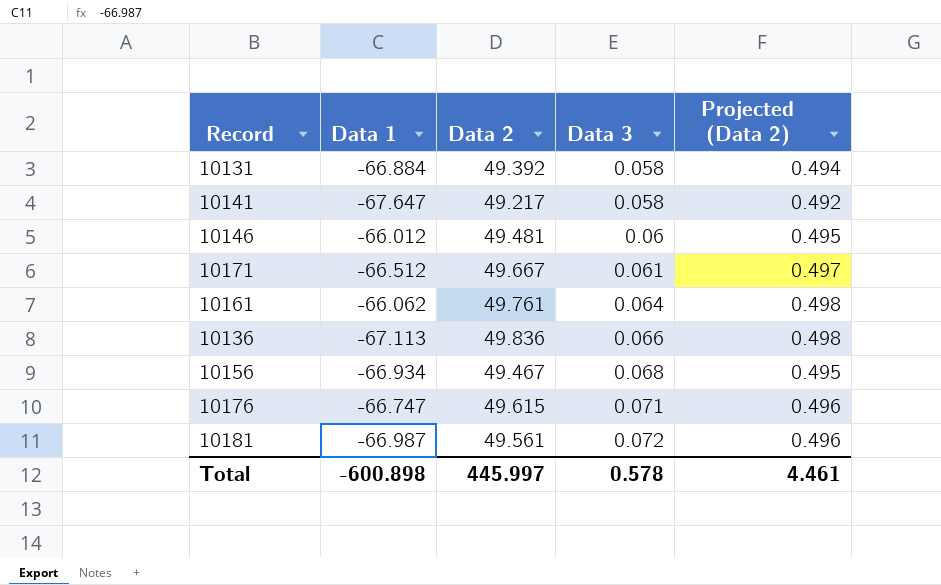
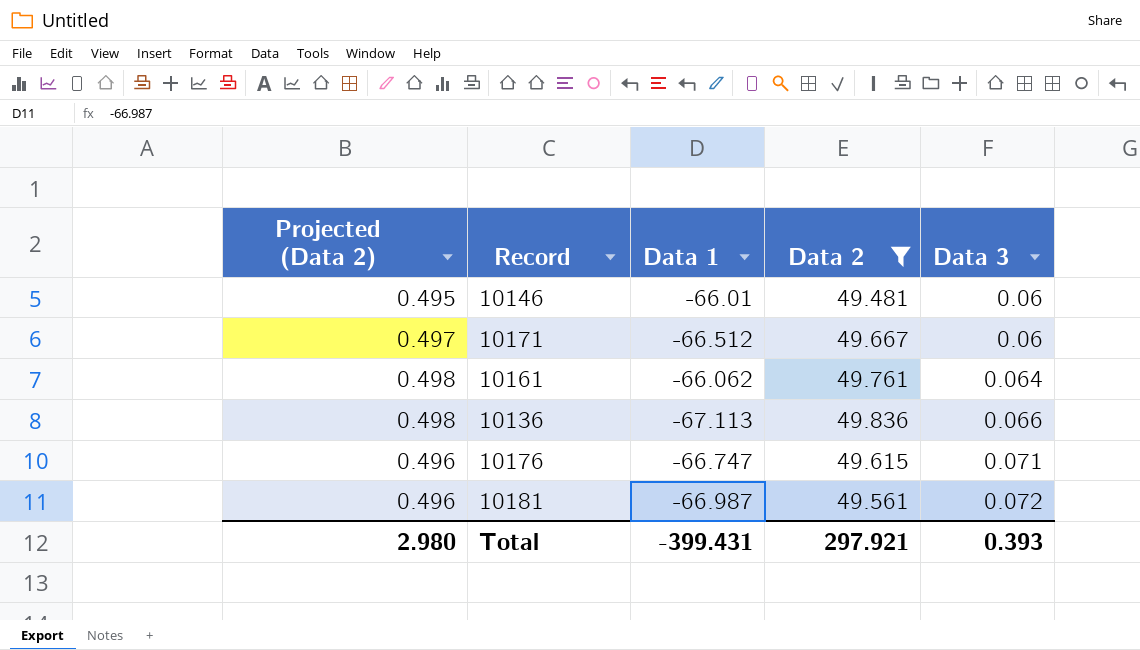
filter: none -> Data 2 >= 49.481
column Projected (Data 2) | position: 5 -> 1
10146 | Data 1: -66.012 -> -66.01
10171 | Data 3: 0.061 -> 0.06
Total | Projected (Data 2): 4.461 -> 2.980
Total | Data 1: -600.898 -> -399.431
Total | Data 2: 445.997 -> 297.921
Total | Data 3: 0.578 -> 0.393

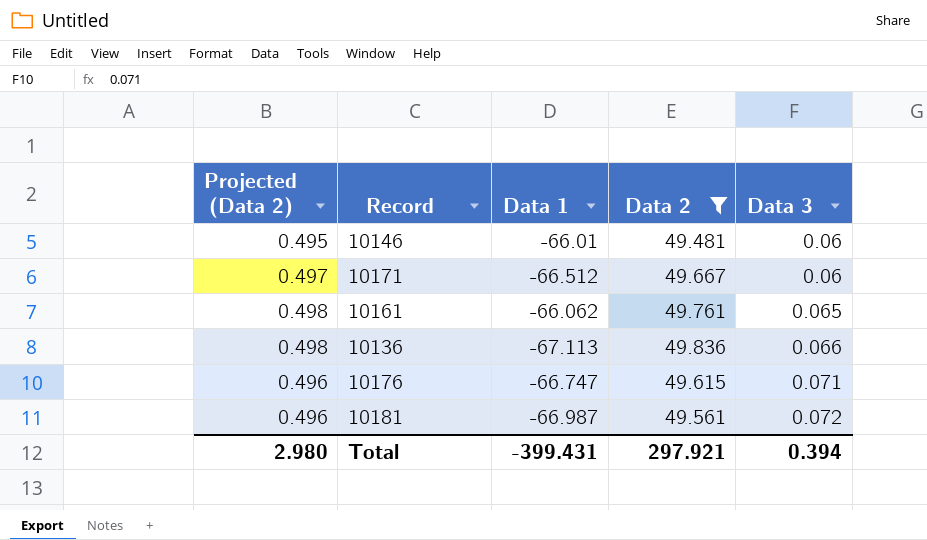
10161 | Data 3: 0.064 -> 0.065
Total | Data 3: 0.393 -> 0.394

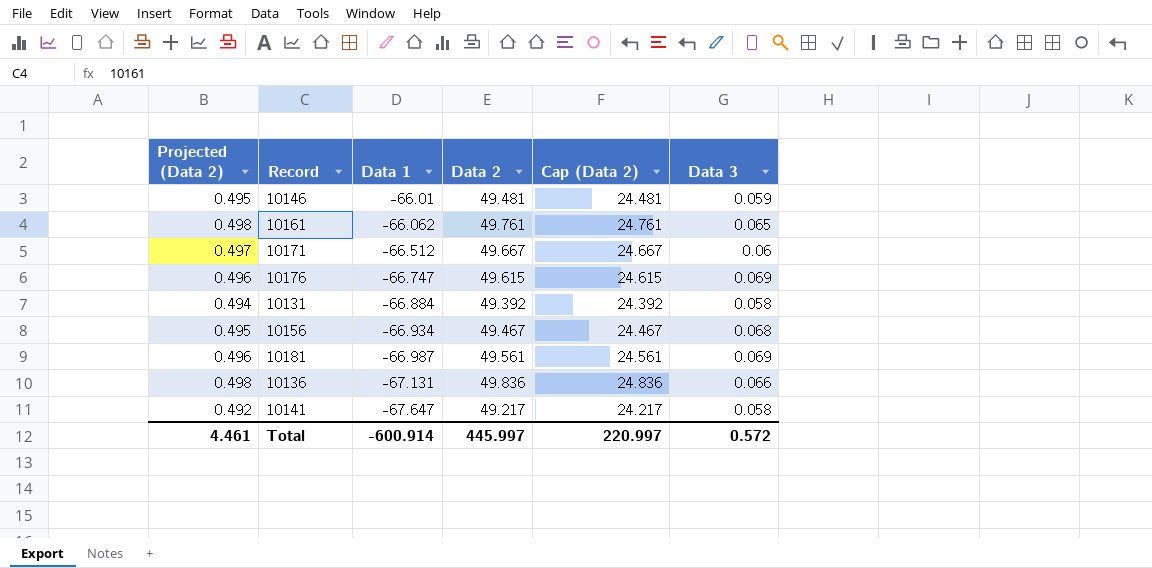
filter: Data 2 >= 49.481 -> none
row order: Data 3 ascending -> Data 1 descending
column Cap (Data 2) | formula: none -> [Data 2] - 25
10146 | Data 3: 0.06 -> 0.059
10176 | Data 3: 0.071 -> 0.069
10181 | Data 3: 0.072 -> 0.069
10136 | Data 1: -67.113 -> -67.131
Total | Projected (Data 2): 2.980 -> 4.461
Total | Data 1: -399.431 -> -600.914
Total | Data 2: 297.921 -> 445.997
Total | Data 3: 0.394 -> 0.572

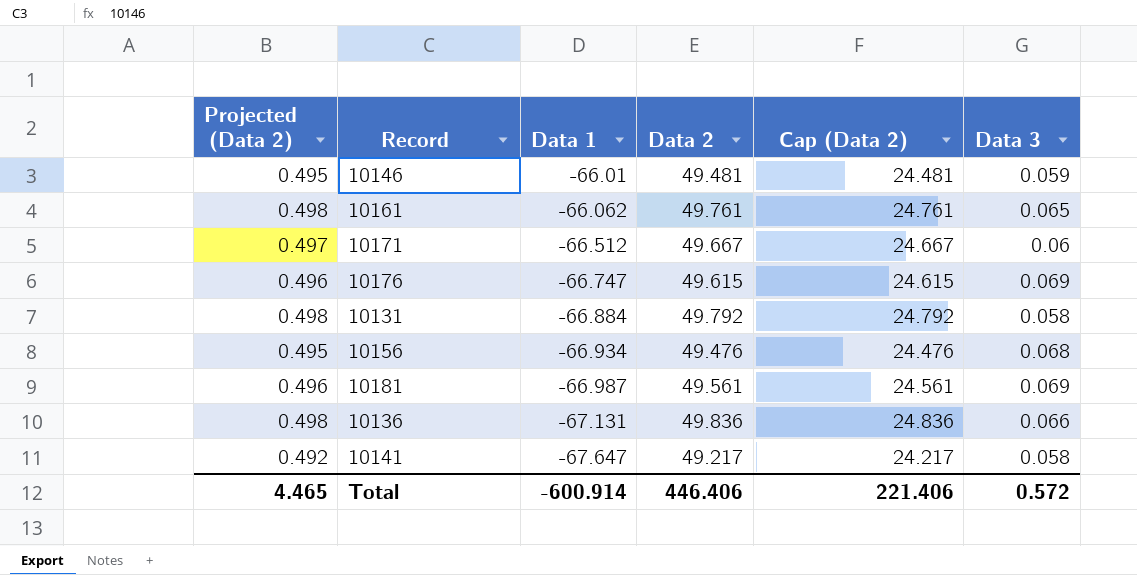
10131 | Projected (Data 2): 0.494 -> 0.498
10131 | Data 2: 49.392 -> 49.792
10131 | Cap (Data 2): 24.392 -> 24.792
10156 | Data 2: 49.467 -> 49.476
10156 | Cap (Data 2): 24.467 -> 24.476
Total | Projected (Data 2): 4.461 -> 4.465
Total | Data 2: 445.997 -> 446.406
Total | Cap (Data 2): 220.997 -> 221.406

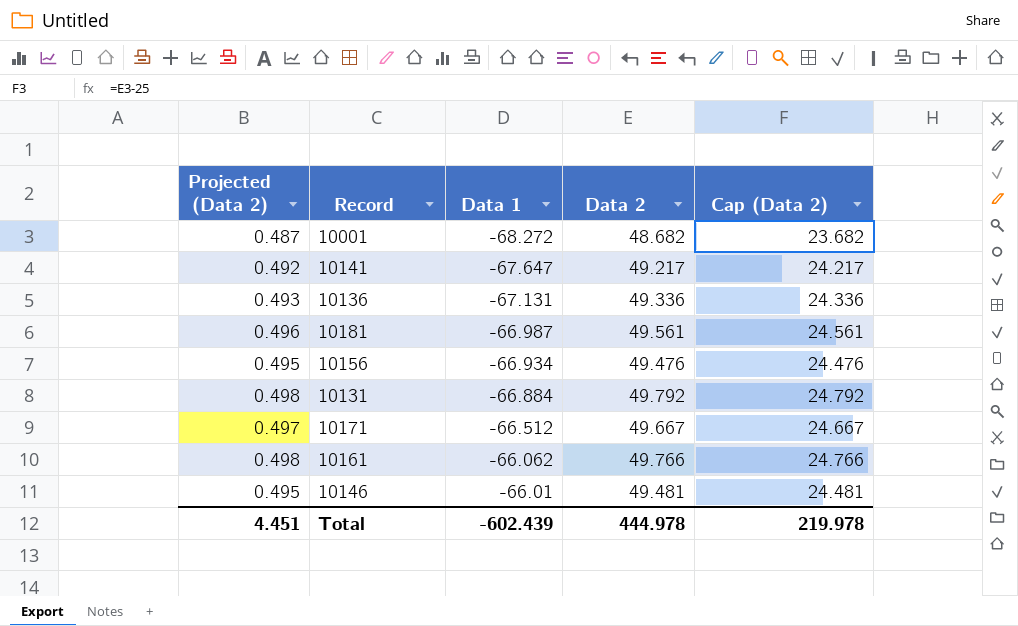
row order: Data 1 descending -> Data 1 ascending
column Data 3 | position: 6 -> none
row 10176: 0.496 | -66.747 | 49.615 | 24.615 | 0.069 -> none
row 10001: none -> 0.487 | -68.272 | 48.682 | 23.682
10136 | Projected (Data 2): 0.498 -> 0.493
10136 | Data 2: 49.836 -> 49.336
10136 | Cap (Data 2): 24.836 -> 24.336
10161 | Data 2: 49.761 -> 49.766
10161 | Cap (Data 2): 24.761 -> 24.766
Total | Projected (Data 2): 4.465 -> 4.451
Total | Data 1: -600.914 -> -602.439
Total | Data 2: 446.406 -> 444.978
Total | Cap (Data 2): 221.406 -> 219.978

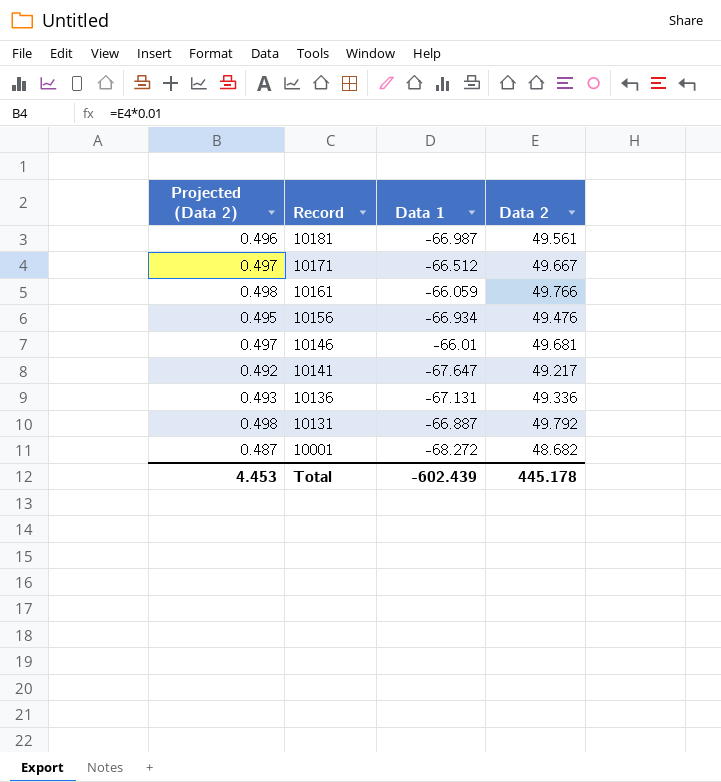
row order: Data 1 ascending -> Record descending
column Cap (Data 2) | formula: [Data 2] - 25 -> none
10161 | Data 1: -66.062 -> -66.059
10146 | Projected (Data 2): 0.495 -> 0.497
10146 | Data 2: 49.481 -> 49.681
10131 | Data 1: -66.884 -> -66.887
Total | Projected (Data 2): 4.451 -> 4.453
Total | Data 2: 444.978 -> 445.178

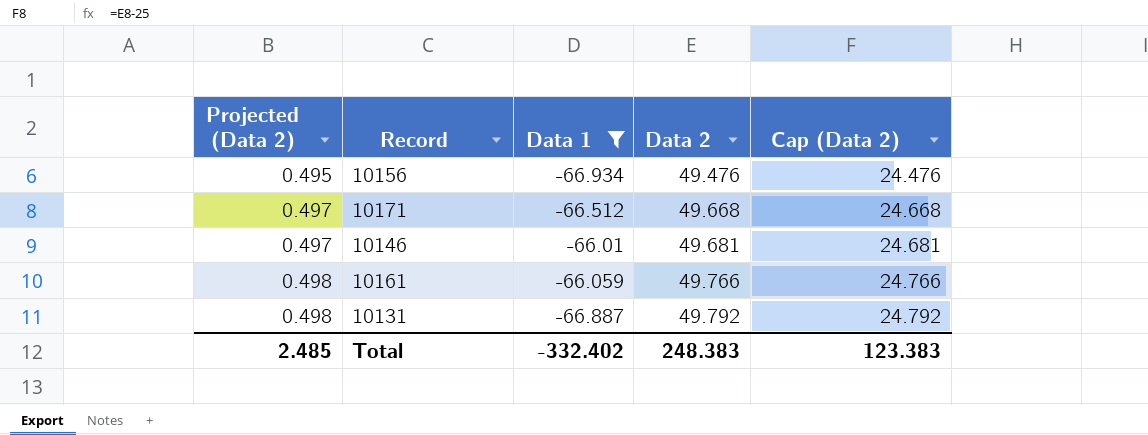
filter: none -> Data 1 >= -66.934
row order: Record descending -> Projected (Data 2) ascending
column Cap (Data 2) | formula: none -> [Data 2] - 25
10171 | Data 2: 49.667 -> 49.668
Total | Projected (Data 2): 4.453 -> 2.485
Total | Data 1: -602.439 -> -332.402
Total | Data 2: 445.178 -> 248.383

